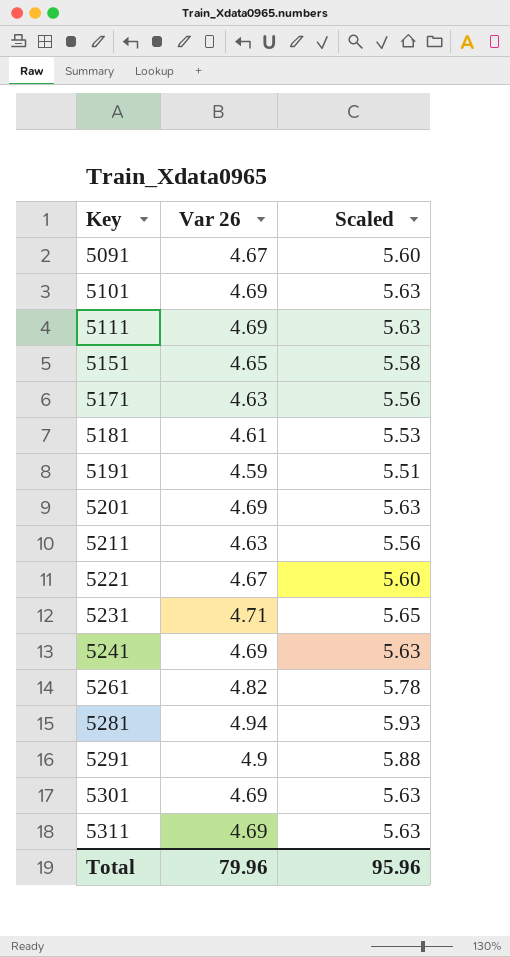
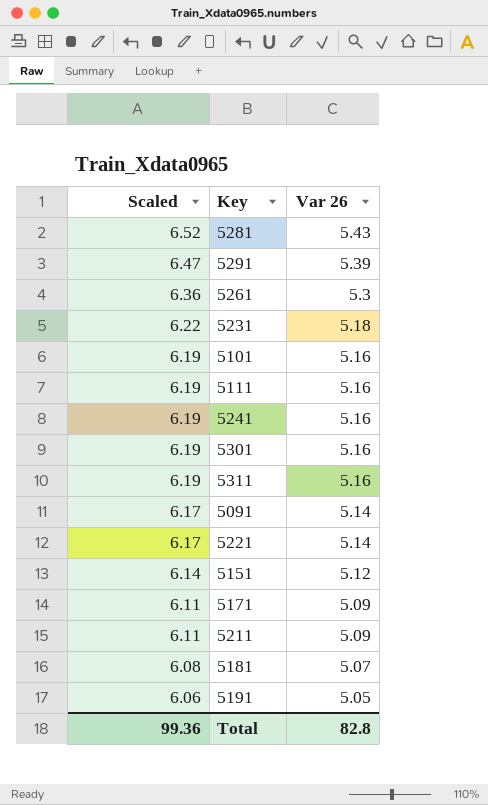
row order: Key ascending -> Scaled descending
column Scaled | position: 3 -> 1
row 5201: 4.69 | 5.63 -> none
5281 | Scaled: 5.93 -> 6.52
5281 | Var 26: 4.94 -> 5.43
5291 | Scaled: 5.88 -> 6.47
5291 | Var 26: 4.9 -> 5.39
5261 | Scaled: 5.78 -> 6.36
5261 | Var 26: 4.82 -> 5.3
5231 | Scaled: 5.65 -> 6.22
5231 | Var 26: 4.71 -> 5.18
5101 | Scaled: 5.63 -> 6.19
5101 | Var 26: 4.69 -> 5.16
5111 | Scaled: 5.63 -> 6.19
5111 | Var 26: 4.69 -> 5.16
5241 | Scaled: 5.63 -> 6.19
5241 | Var 26: 4.69 -> 5.16
5301 | Scaled: 5.63 -> 6.19
5301 | Var 26: 4.69 -> 5.16
5311 | Scaled: 5.63 -> 6.19
5311 | Var 26: 4.69 -> 5.16
5091 | Scaled: 5.60 -> 6.17
5091 | Var 26: 4.67 -> 5.14
5221 | Scaled: 5.60 -> 6.17
5221 | Var 26: 4.67 -> 5.14
5151 | Scaled: 5.58 -> 6.14
5151 | Var 26: 4.65 -> 5.12
5171 | Scaled: 5.56 -> 6.11
5171 | Var 26: 4.63 -> 5.09
5211 | Scaled: 5.56 -> 6.11
5211 | Var 26: 4.63 -> 5.09
5181 | Scaled: 5.53 -> 6.08
5181 | Var 26: 4.61 -> 5.07
5191 | Scaled: 5.51 -> 6.06
5191 | Var 26: 4.59 -> 5.05
Total | Scaled: 95.96 -> 99.36
Total | Var 26: 79.96 -> 82.8

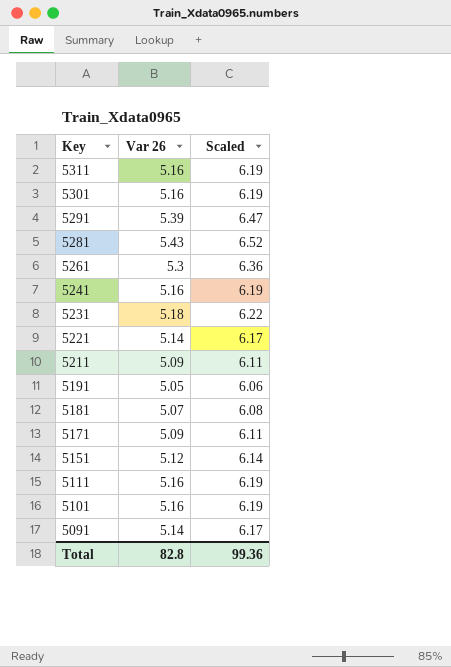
row order: Scaled descending -> Key descending
column Scaled | position: 1 -> 3

